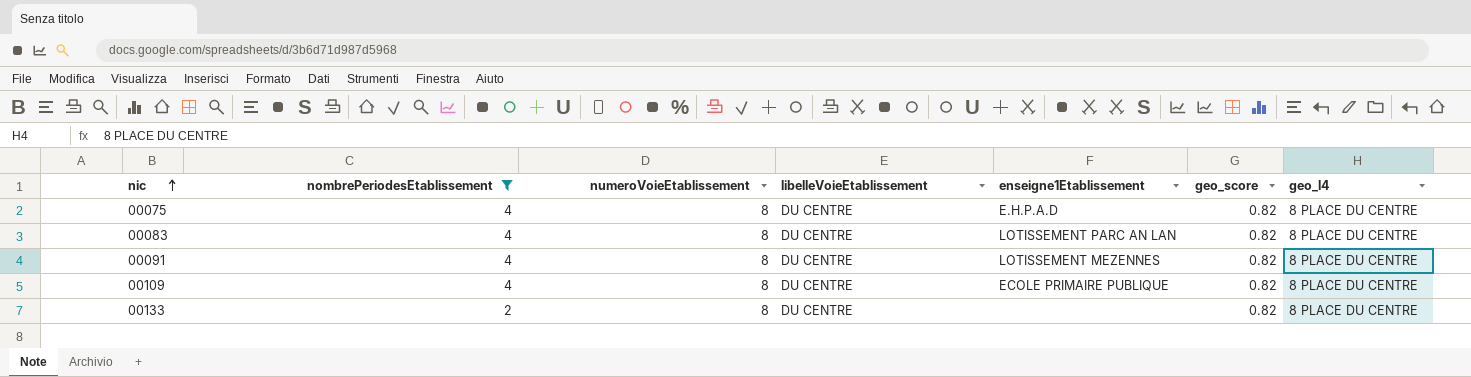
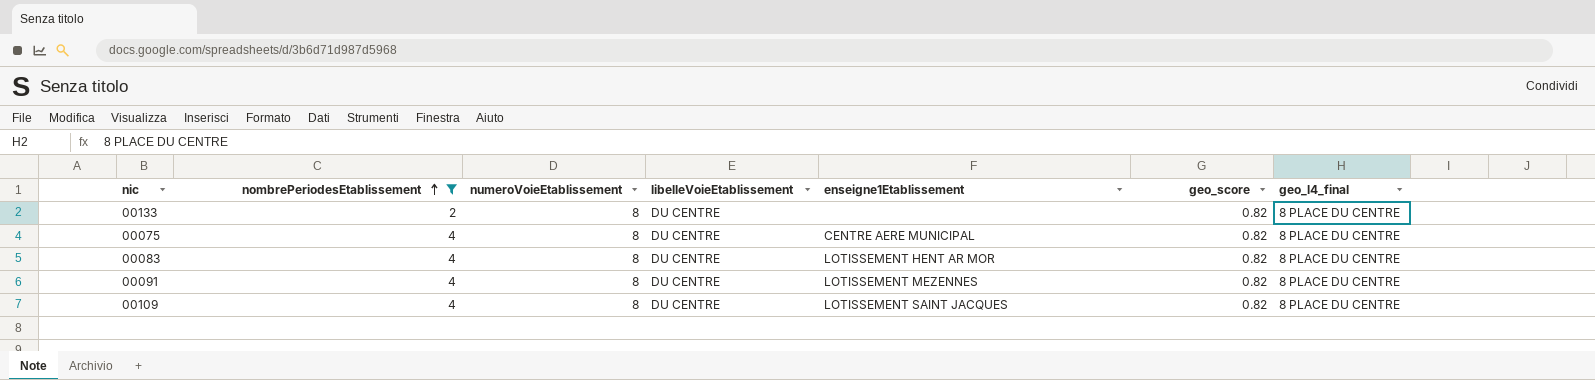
row order: nic ascending -> nombrePeriodesEtablissement ascending
column name: geo_l4 -> geo_l4_final
00075 | enseigne1Etablissement: E.H.P.A.D -> CENTRE AERE MUNICIPAL
00083 | enseigne1Etablissement: LOTISSEMENT PARC AN LAN -> LOTISSEMENT HENT AR MOR
00109 | enseigne1Etablissement: ECOLE PRIMAIRE PUBLIQUE -> LOTISSEMENT SAINT JACQUES

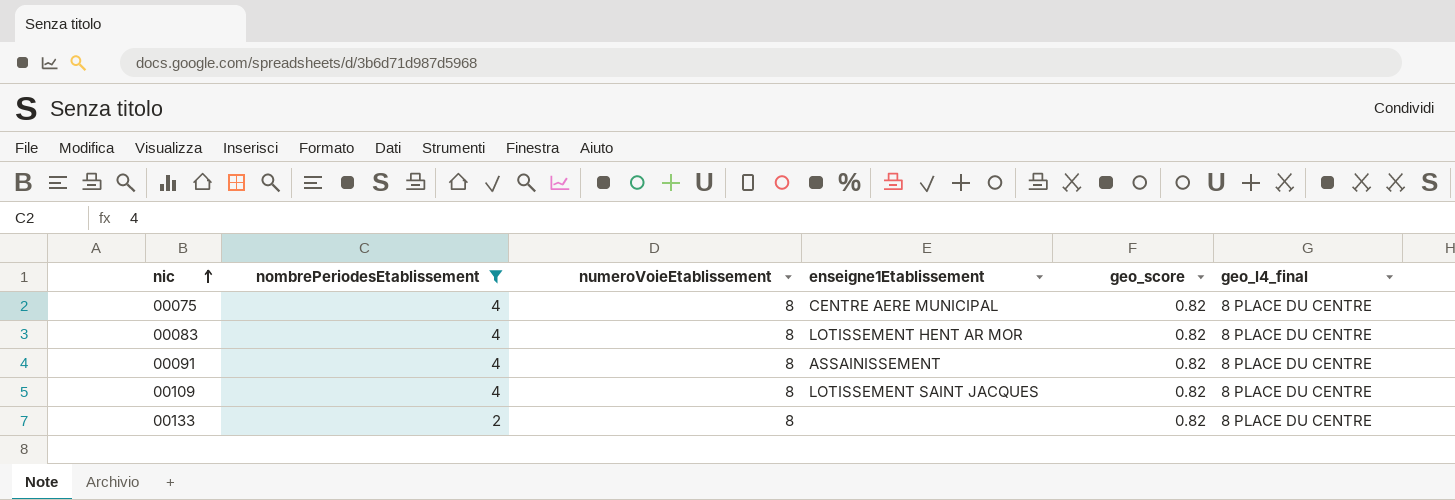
row order: nombrePeriodesEtablissement ascending -> nic ascending
column libelleVoieEtablissement | position: 4 -> none
00091 | enseigne1Etablissement: LOTISSEMENT MEZENNES -> ASSAINISSEMENT

